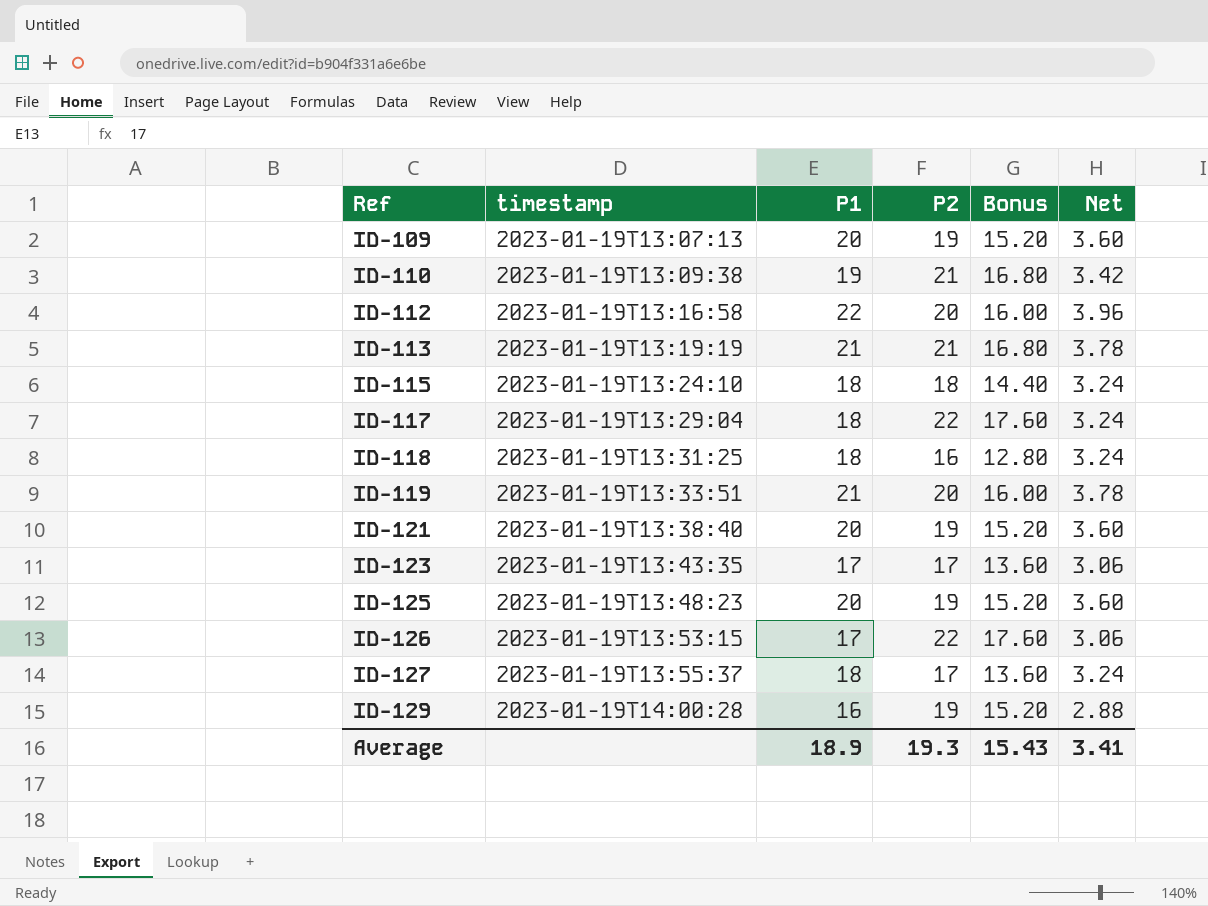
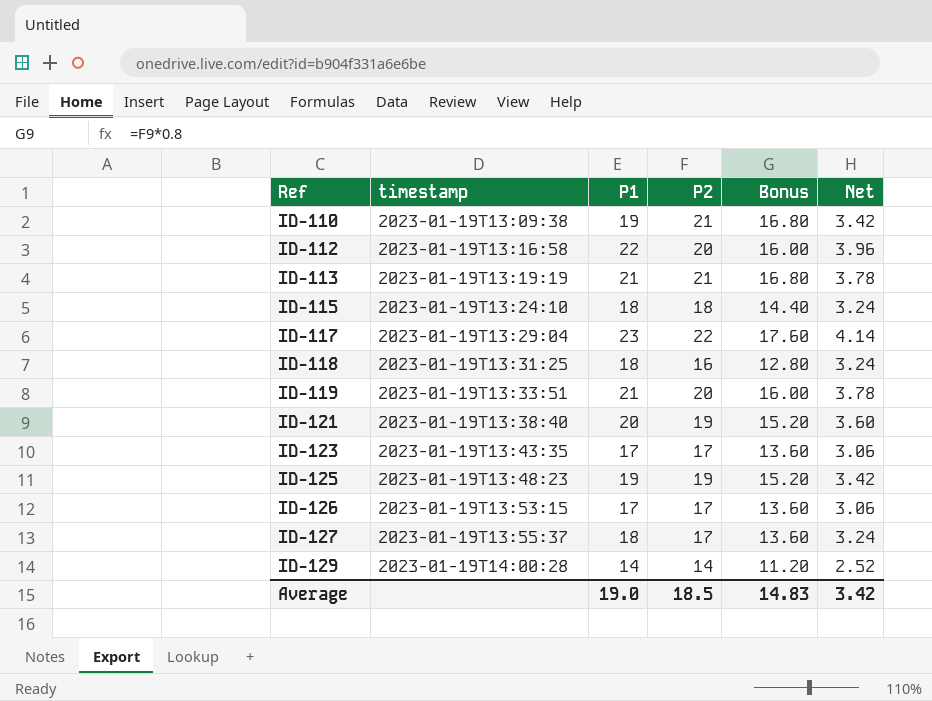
row ID-109: 2023-01-19T13:07:13 | 20 | 19 | 15.20 | 3.60 -> none
ID-117 | P1: 18 -> 23
ID-117 | Net: 3.24 -> 4.14
ID-125 | P1: 20 -> 19
ID-125 | Net: 3.60 -> 3.42
ID-126 | P2: 22 -> 17
ID-126 | Bonus: 17.60 -> 13.60
ID-129 | P1: 16 -> 14
ID-129 | P2: 19 -> 14
ID-129 | Bonus: 15.20 -> 11.20
ID-129 | Net: 2.88 -> 2.52
Average | P1: 18.9 -> 19.0
Average | P2: 19.3 -> 18.5
Average | Bonus: 15.43 -> 14.83
Average | Net: 3.41 -> 3.42

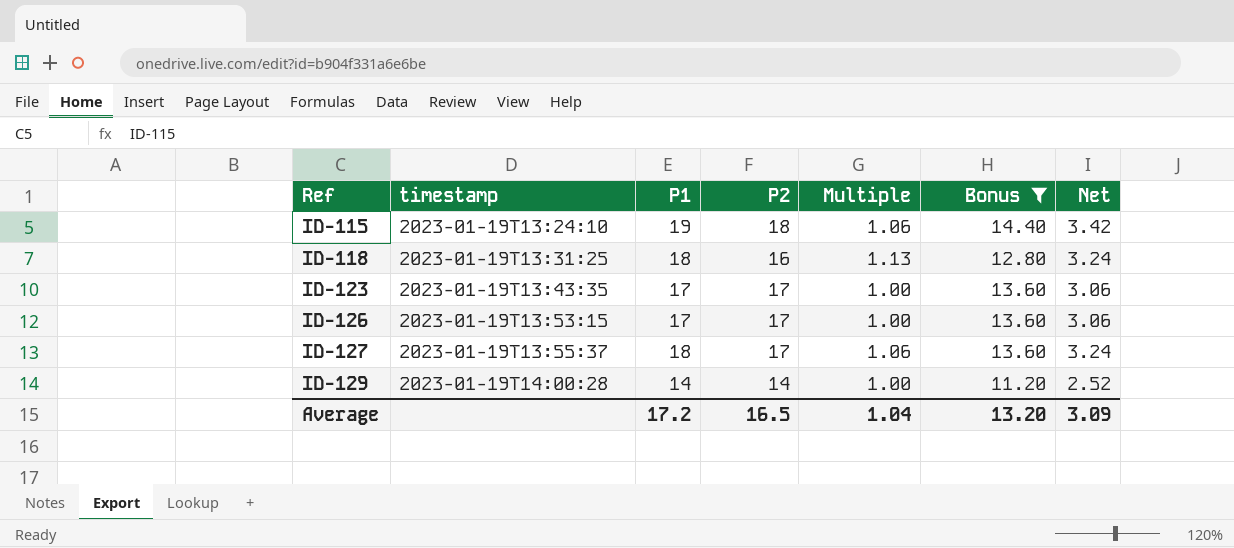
filter: none -> Bonus <= 14.40
column Multiple | formula: none -> [P1] / [P2]
ID-115 | P1: 18 -> 19
ID-115 | Net: 3.24 -> 3.42
Average | P1: 19.0 -> 17.2
Average | P2: 18.5 -> 16.5
Average | Bonus: 14.83 -> 13.20
Average | Net: 3.42 -> 3.09

